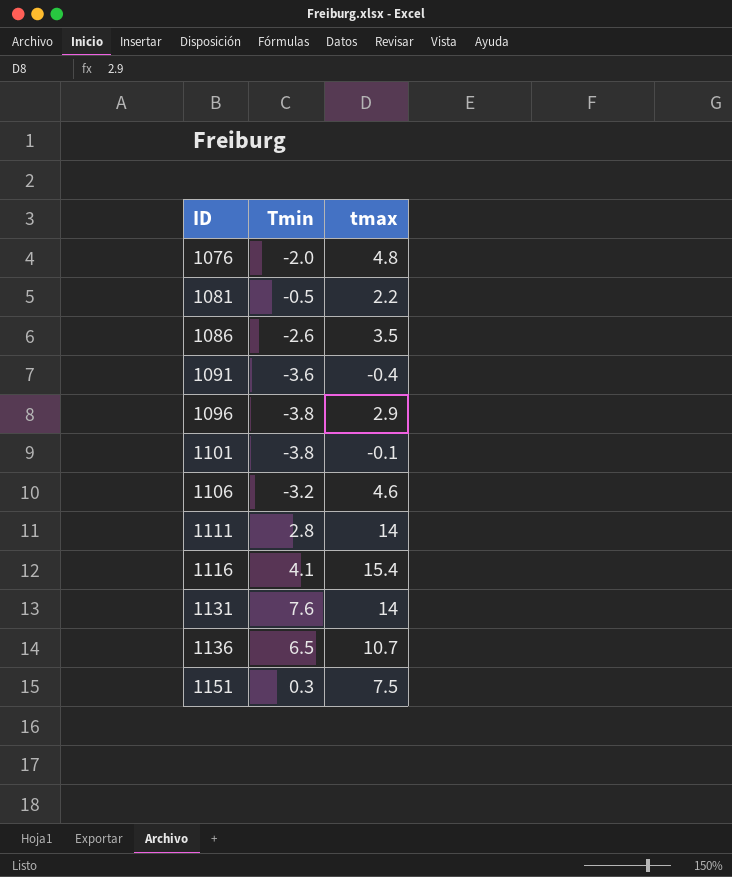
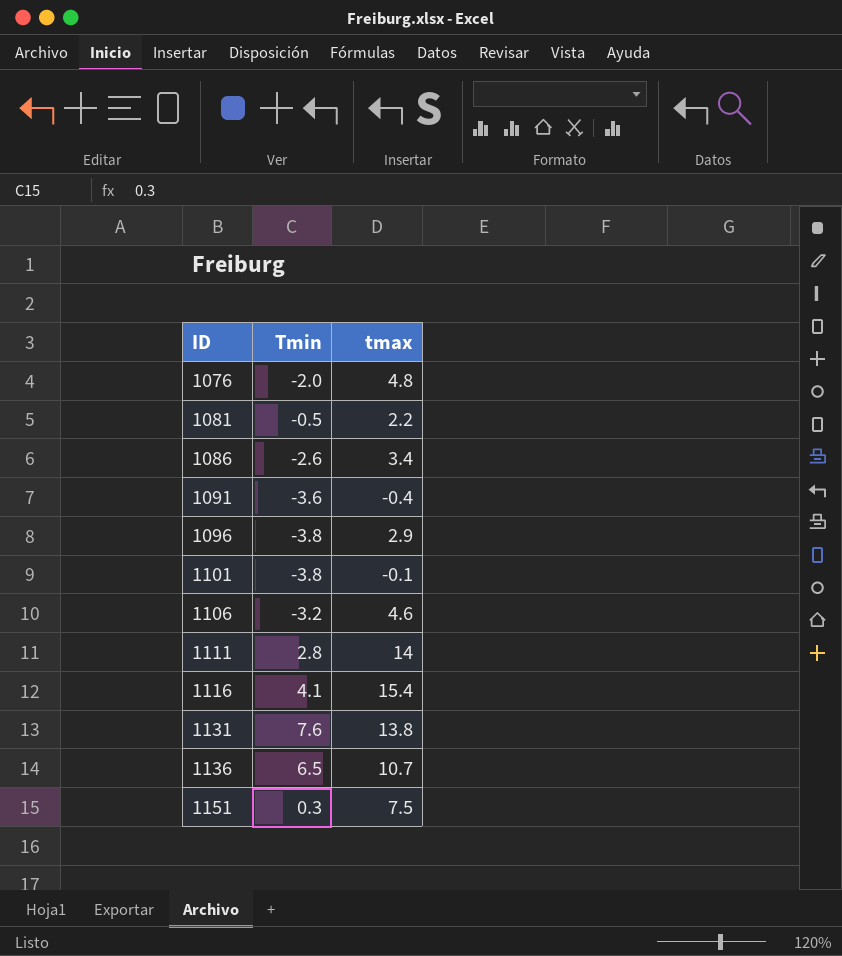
1086 | tmax: 3.5 -> 3.4
1131 | tmax: 14 -> 13.8

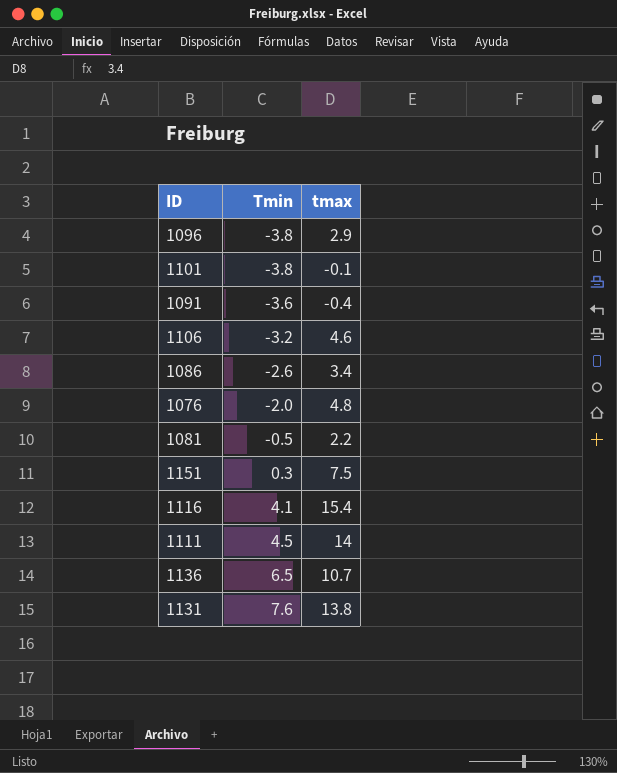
row order: ID ascending -> Tmin ascending
1111 | Tmin: 2.8 -> 4.5

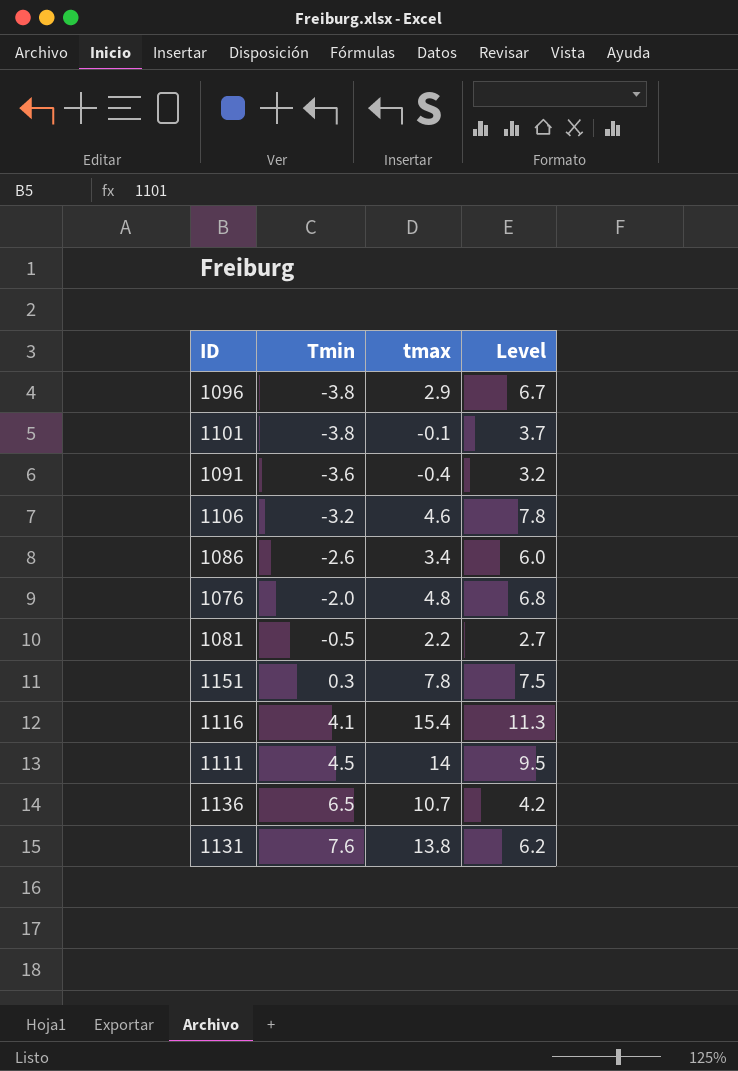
column Level | formula: none -> [tmax] - [Tmin]
1151 | tmax: 7.5 -> 7.8

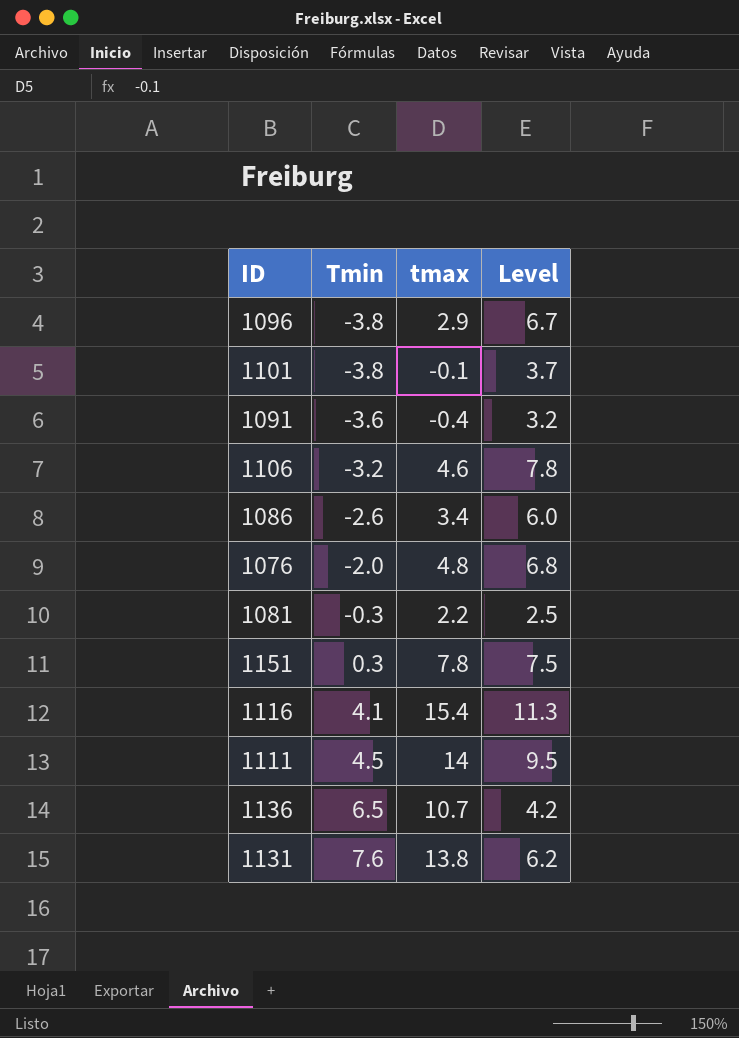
1081 | Tmin: -0.5 -> -0.3
1081 | Level: 2.7 -> 2.5

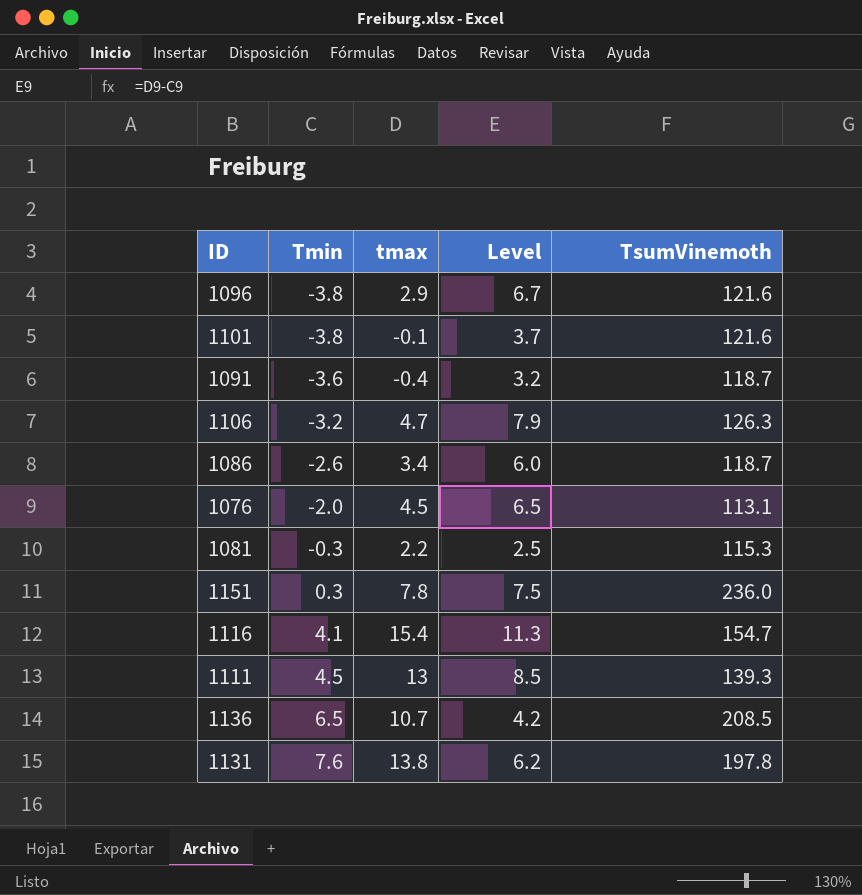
column TsumVinemoth | position: none -> 5
1106 | tmax: 4.6 -> 4.7
1106 | Level: 7.8 -> 7.9
1076 | tmax: 4.8 -> 4.5
1076 | Level: 6.8 -> 6.5
1111 | tmax: 14 -> 13
1111 | Level: 9.5 -> 8.5

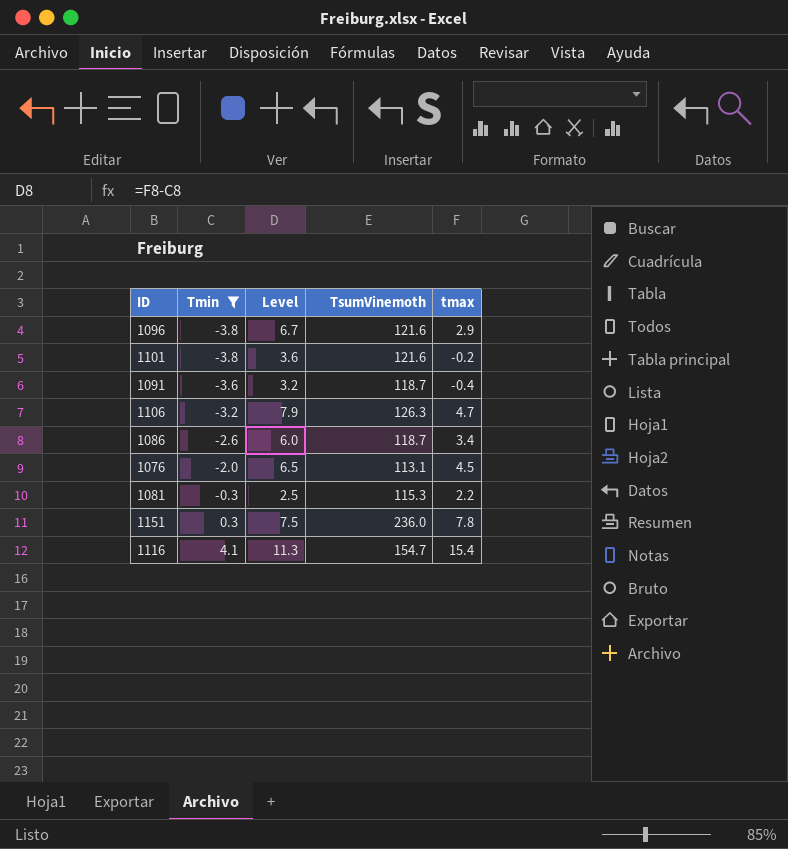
filter: none -> Tmin <= 4.1
column tmax | position: 3 -> 5
1101 | Level: 3.7 -> 3.6
1101 | tmax: -0.1 -> -0.2

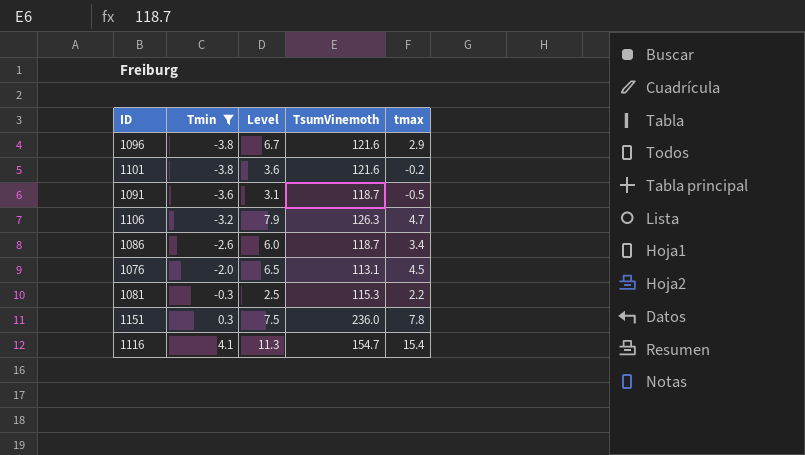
1091 | Level: 3.2 -> 3.1
1091 | tmax: -0.4 -> -0.5

